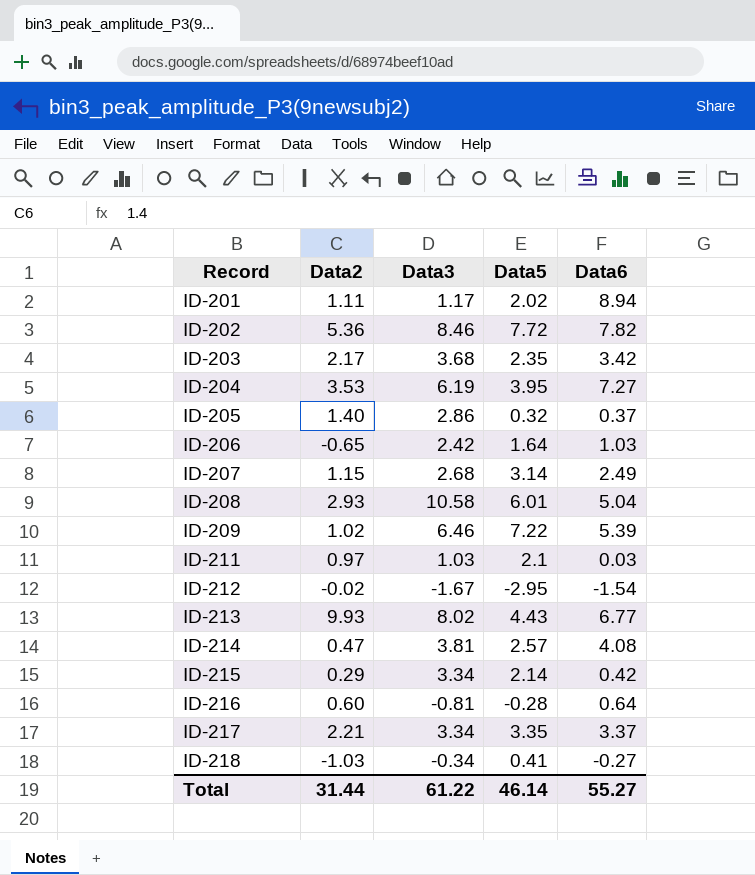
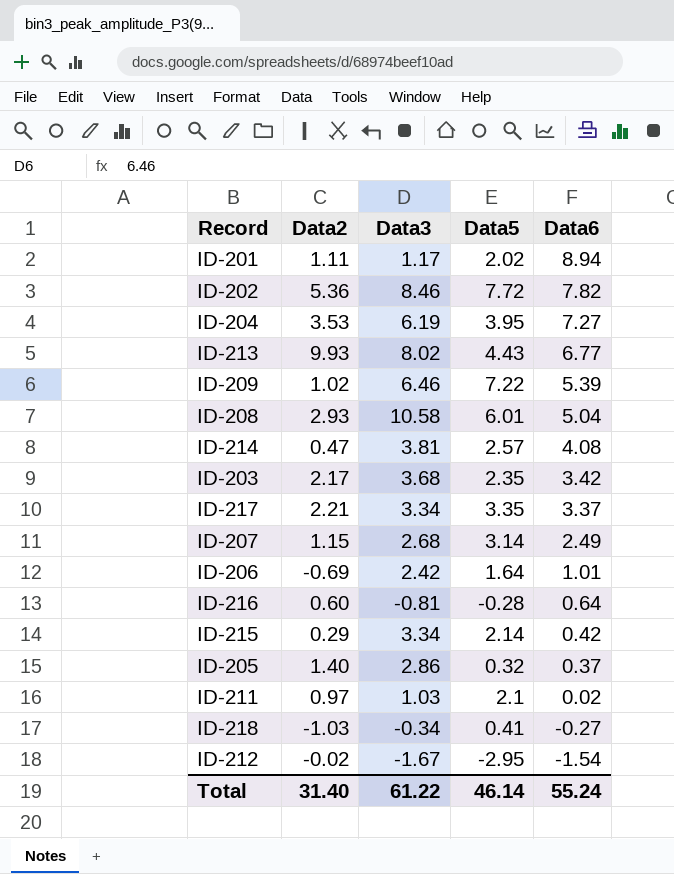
row order: Record ascending -> Data6 descending
ID-206 | Data2: -0.65 -> -0.69
ID-206 | Data6: 1.03 -> 1.01
ID-211 | Data6: 0.03 -> 0.02
Total | Data2: 31.44 -> 31.40
Total | Data6: 55.27 -> 55.24

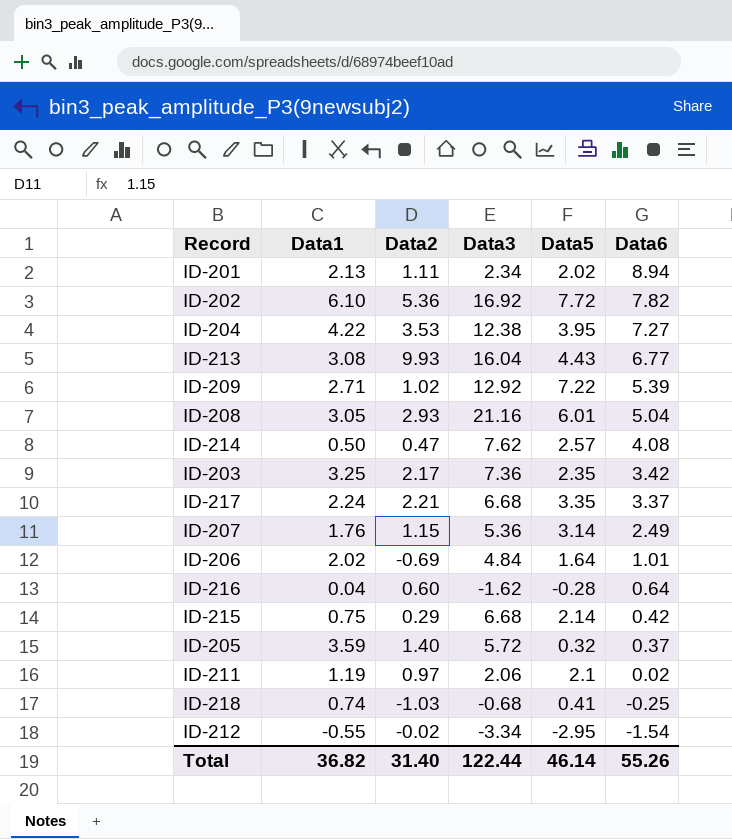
column Data1 | position: none -> 2
ID-201 | Data3: 1.17 -> 2.34
ID-202 | Data3: 8.46 -> 16.92
ID-204 | Data3: 6.19 -> 12.38
ID-213 | Data3: 8.02 -> 16.04
ID-209 | Data3: 6.46 -> 12.92
ID-208 | Data3: 10.58 -> 21.16
ID-214 | Data3: 3.81 -> 7.62
ID-203 | Data3: 3.68 -> 7.36
ID-217 | Data3: 3.34 -> 6.68
ID-207 | Data3: 2.68 -> 5.36
ID-206 | Data3: 2.42 -> 4.84
ID-216 | Data3: -0.81 -> -1.62
ID-215 | Data3: 3.34 -> 6.68
ID-205 | Data3: 2.86 -> 5.72
ID-211 | Data3: 1.03 -> 2.06
ID-218 | Data3: -0.34 -> -0.68
ID-218 | Data6: -0.27 -> -0.25
ID-212 | Data3: -1.67 -> -3.34
Total | Data3: 61.22 -> 122.44
Total | Data6: 55.24 -> 55.26

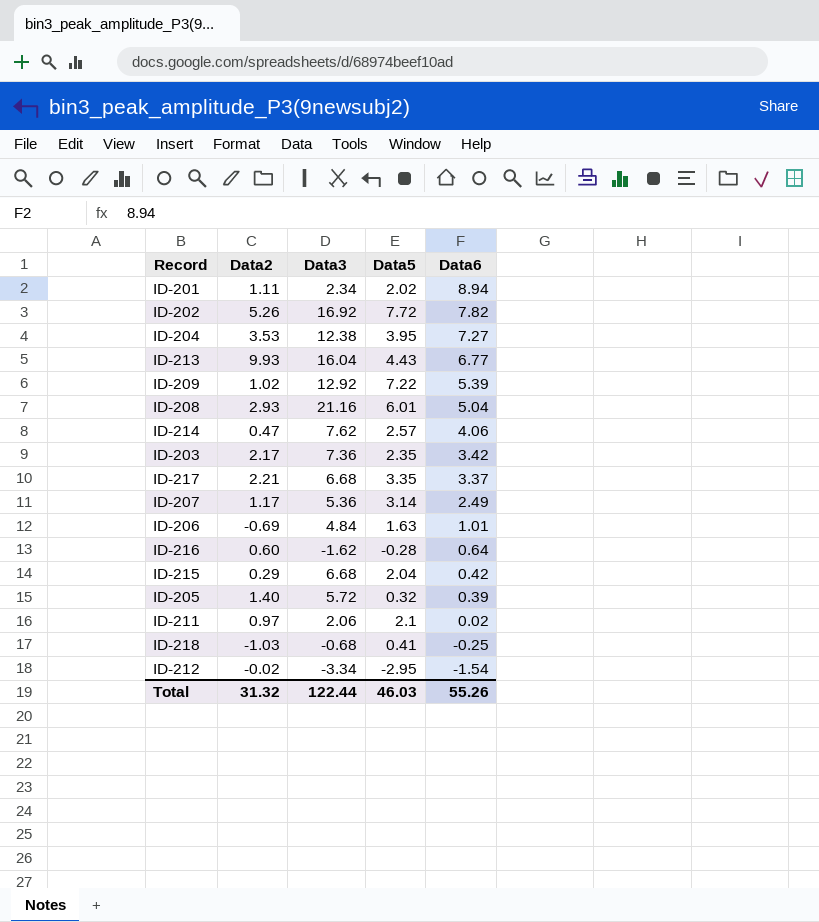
column Data1 | position: 2 -> none
ID-202 | Data2: 5.36 -> 5.26
ID-214 | Data6: 4.08 -> 4.06
ID-207 | Data2: 1.15 -> 1.17
ID-206 | Data5: 1.64 -> 1.63
ID-215 | Data5: 2.14 -> 2.04
ID-205 | Data6: 0.37 -> 0.39
Total | Data2: 31.40 -> 31.32
Total | Data5: 46.14 -> 46.03

